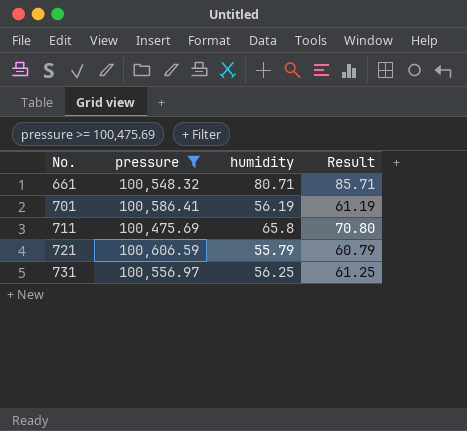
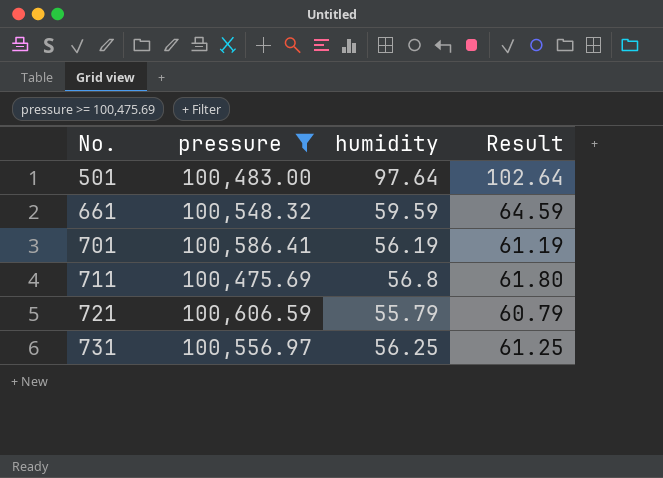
row 501: none -> 100,483.00 | 97.64 | 102.64
661 | humidity: 80.71 -> 59.59
661 | Result: 85.71 -> 64.59
711 | humidity: 65.8 -> 56.8
711 | Result: 70.80 -> 61.80

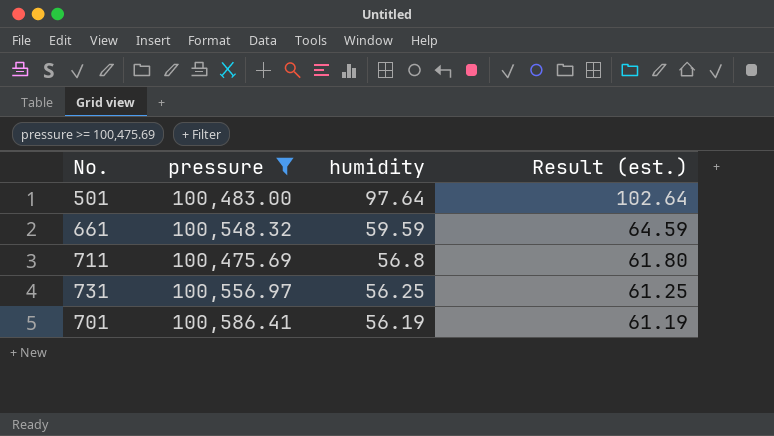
row order: No. ascending -> humidity descending
column name: Result -> Result (est.)
row 721: 100,606.59 | 55.79 | 60.79 -> none

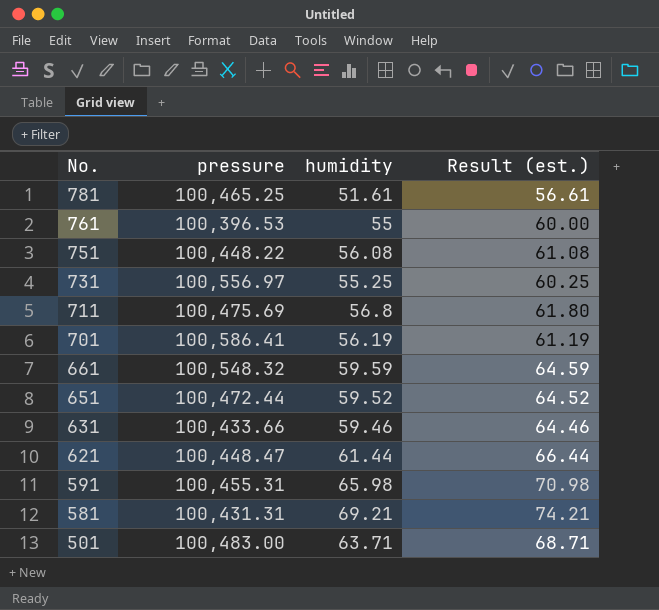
filter: pressure >= 100,475.69 -> none
row order: humidity descending -> No. descending
731 | humidity: 56.25 -> 55.25
731 | Result (est.): 61.25 -> 60.25
501 | humidity: 97.64 -> 63.71
501 | Result (est.): 102.64 -> 68.71

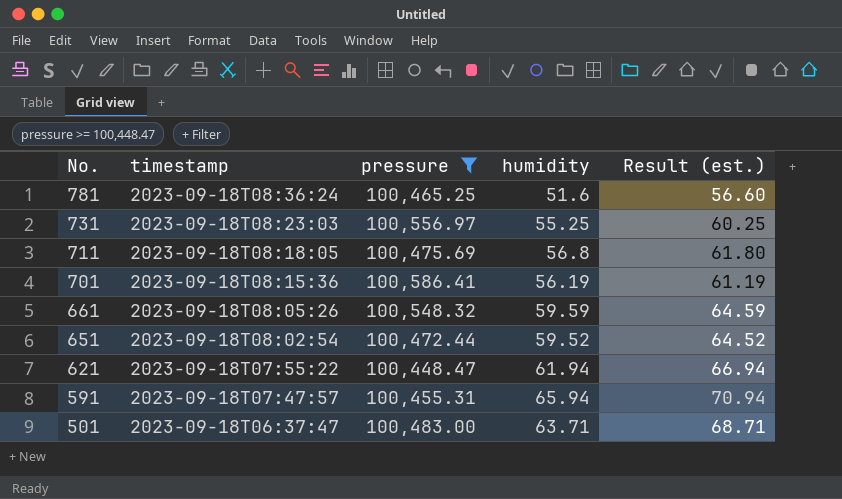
filter: none -> pressure >= 100,448.47
column timestamp | position: none -> 2
781 | humidity: 51.61 -> 51.6
781 | Result (est.): 56.61 -> 56.60
621 | humidity: 61.44 -> 61.94
621 | Result (est.): 66.44 -> 66.94
591 | humidity: 65.98 -> 65.94
591 | Result (est.): 70.98 -> 70.94

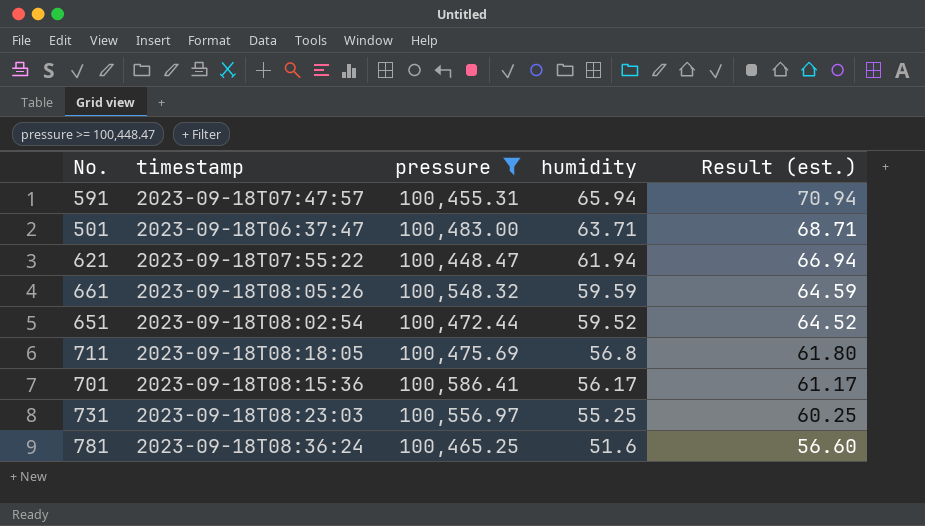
row order: No. descending -> humidity descending
701 | humidity: 56.19 -> 56.17
701 | Result (est.): 61.19 -> 61.17

